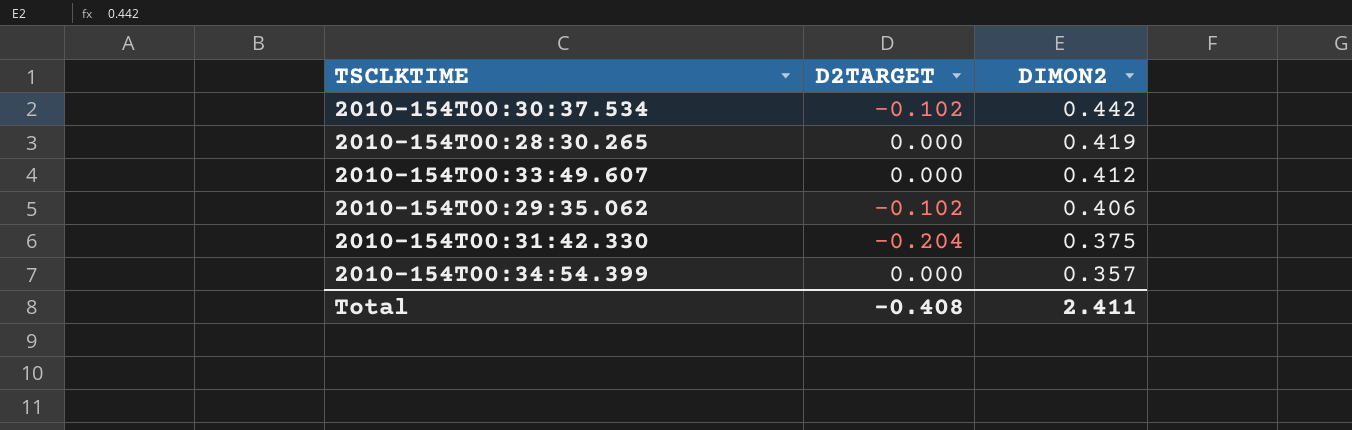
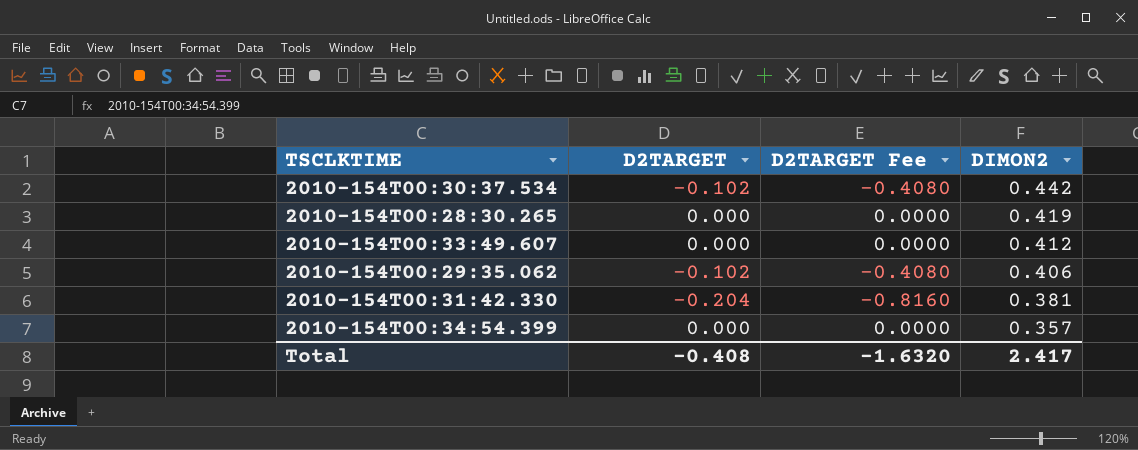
column D2TARGET Fee | formula: none -> [D2TARGET] * 4
2010-154T00:31:42.330 | DIMON2: 0.375 -> 0.381
Total | DIMON2: 2.411 -> 2.417

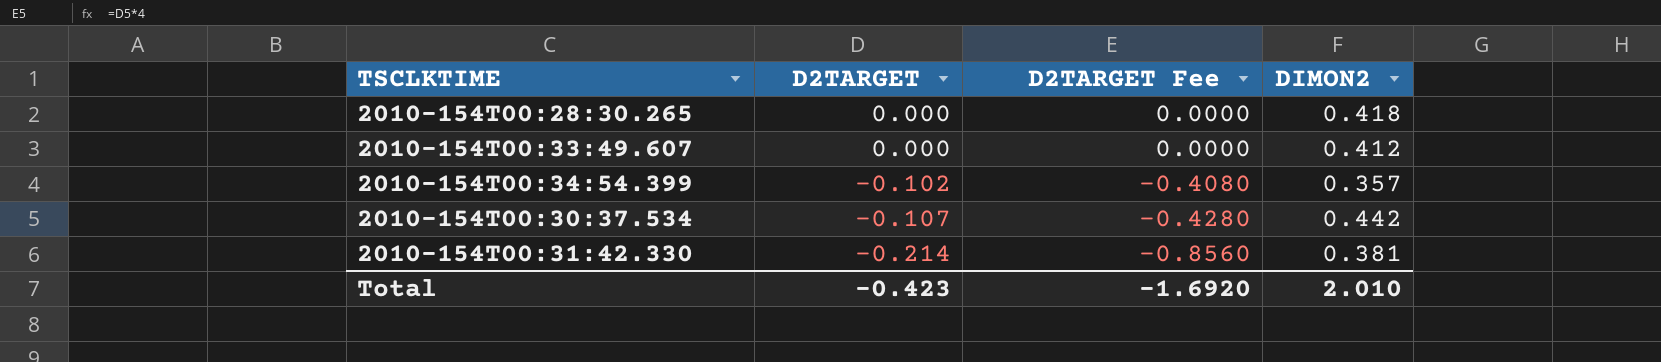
row order: DIMON2 descending -> D2TARGET descending
row 2010-154T00:29:35.062: -0.102 | -0.4080 | 0.406 -> none
2010-154T00:28:30.265 | DIMON2: 0.419 -> 0.418
2010-154T00:34:54.399 | D2TARGET: 0.000 -> -0.102
2010-154T00:34:54.399 | D2TARGET Fee: 0.0000 -> -0.4080
2010-154T00:30:37.534 | D2TARGET: -0.102 -> -0.107
2010-154T00:30:37.534 | D2TARGET Fee: -0.4080 -> -0.4280
2010-154T00:31:42.330 | D2TARGET: -0.204 -> -0.214
2010-154T00:31:42.330 | D2TARGET Fee: -0.8160 -> -0.8560
Total | D2TARGET: -0.408 -> -0.423
Total | D2TARGET Fee: -1.6320 -> -1.6920
Total | DIMON2: 2.417 -> 2.010

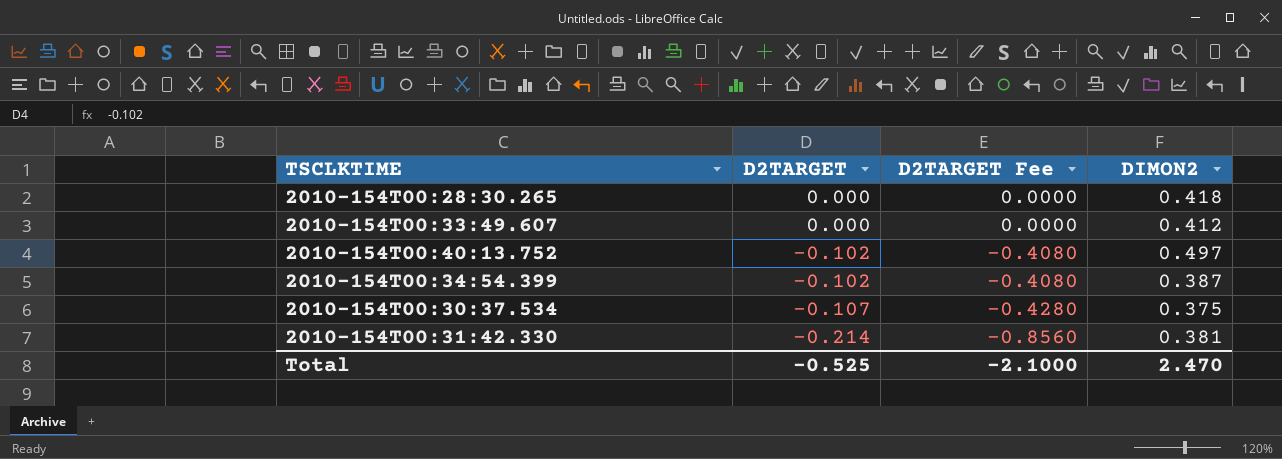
row 2010-154T00:40:13.752: none -> -0.102 | -0.4080 | 0.497
2010-154T00:34:54.399 | DIMON2: 0.357 -> 0.387
2010-154T00:30:37.534 | DIMON2: 0.442 -> 0.375
Total | D2TARGET: -0.423 -> -0.525
Total | D2TARGET Fee: -1.6920 -> -2.1000
Total | DIMON2: 2.010 -> 2.470

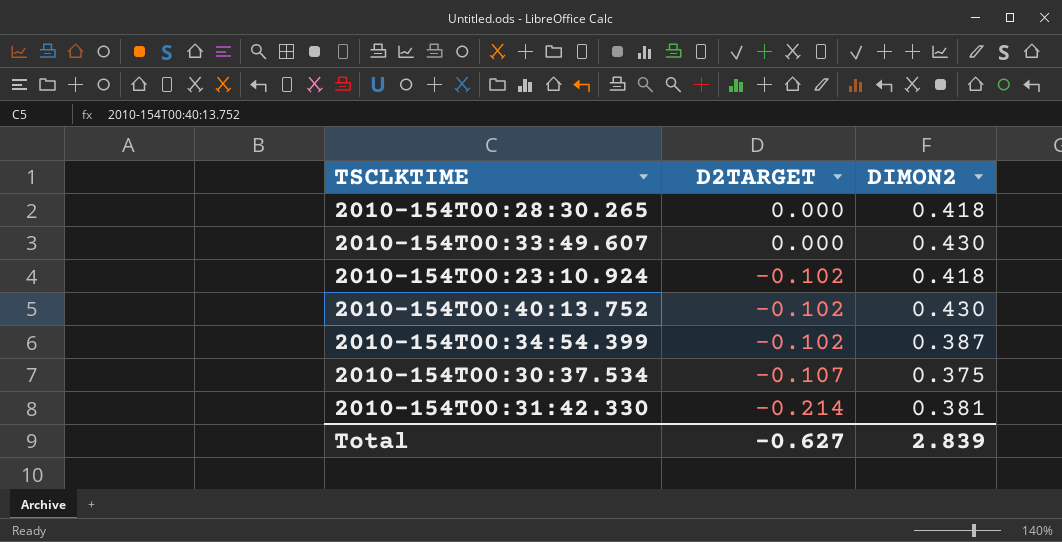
column D2TARGET Fee | formula: [D2TARGET] * 4 -> none
2010-154T00:33:49.607 | DIMON2: 0.412 -> 0.430
row 2010-154T00:23:10.924: none -> -0.102 | 0.418
2010-154T00:40:13.752 | DIMON2: 0.497 -> 0.430
Total | D2TARGET: -0.525 -> -0.627
Total | DIMON2: 2.470 -> 2.839

